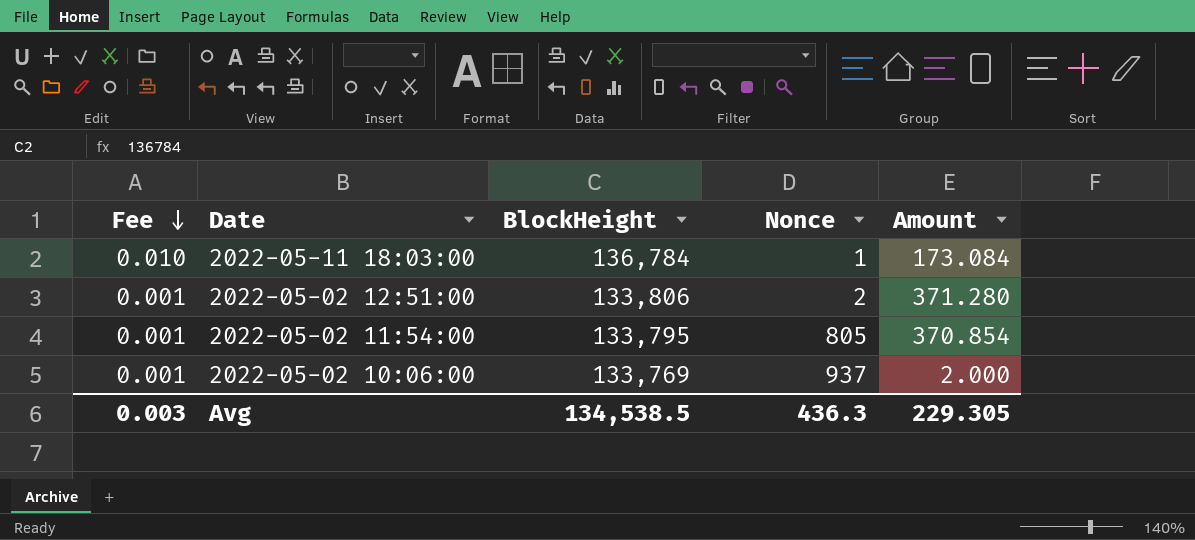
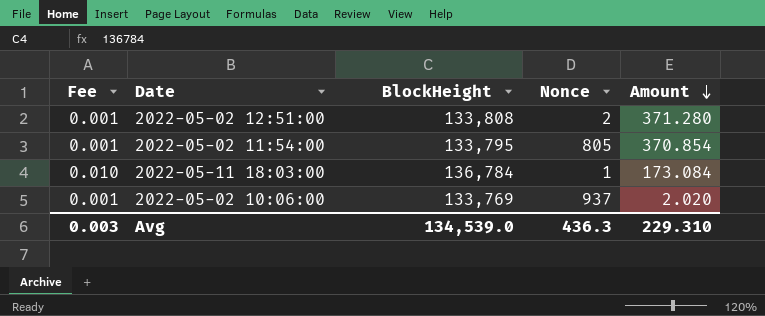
row order: Fee descending -> Amount descending
2022-05-02 12:51:00 | BlockHeight: 133,806 -> 133,808
2022-05-02 10:06:00 | Amount: 2.000 -> 2.020
Avg | BlockHeight: 134,538.5 -> 134,539.0
Avg | Amount: 229.305 -> 229.310

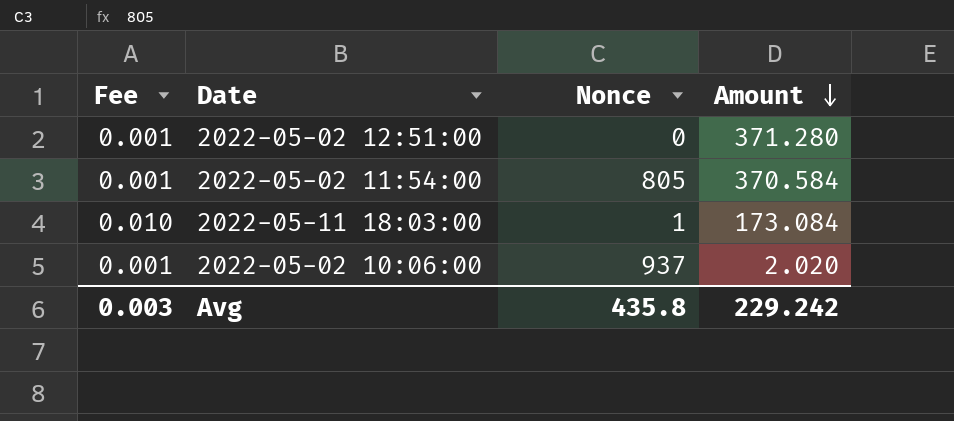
column BlockHeight | position: 3 -> none
2022-05-02 12:51:00 | Nonce: 2 -> 0
2022-05-02 11:54:00 | Amount: 370.854 -> 370.584
Avg | Nonce: 436.3 -> 435.8
Avg | Amount: 229.310 -> 229.242

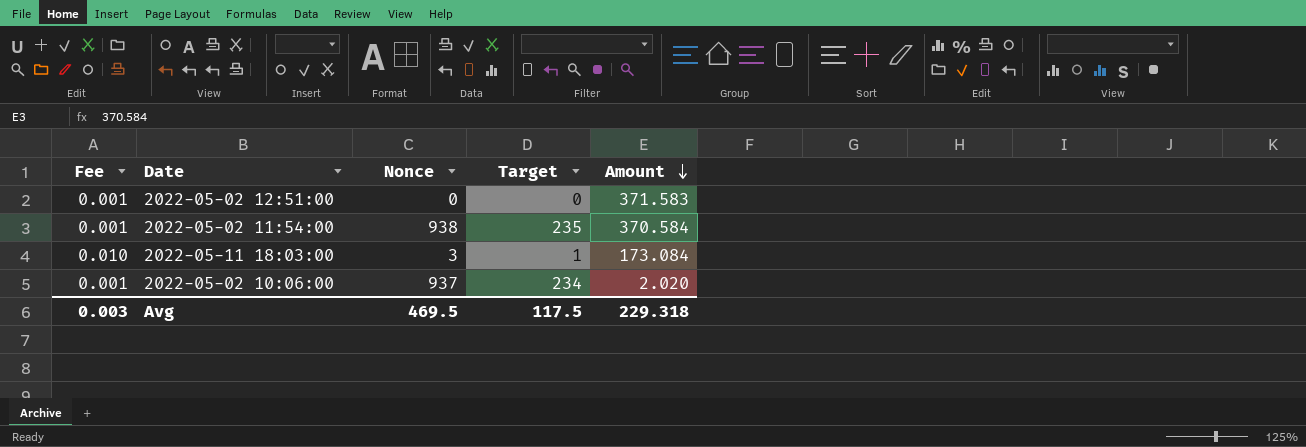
column Target | formula: none -> [Nonce] * 0.25
2022-05-02 12:51:00 | Amount: 371.280 -> 371.583
2022-05-02 11:54:00 | Nonce: 805 -> 938
2022-05-11 18:03:00 | Nonce: 1 -> 3
Avg | Nonce: 435.8 -> 469.5
Avg | Amount: 229.242 -> 229.318

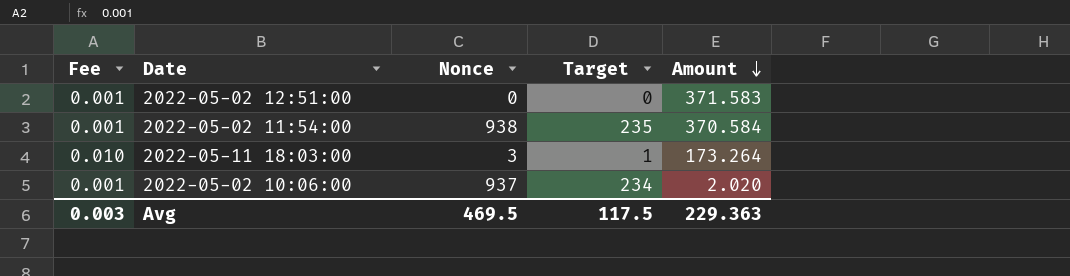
2022-05-11 18:03:00 | Amount: 173.084 -> 173.264
Avg | Amount: 229.318 -> 229.363

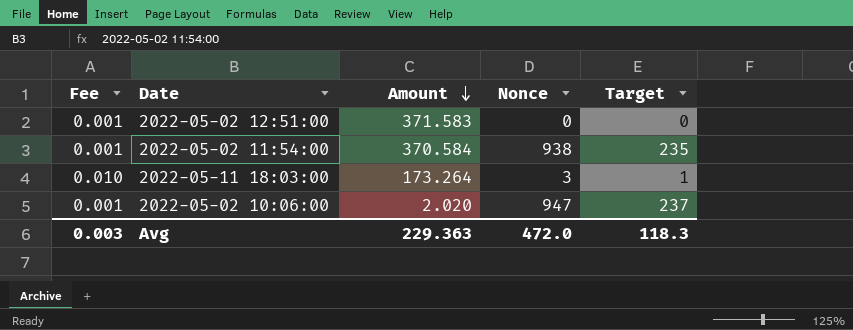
column Amount | position: 5 -> 3
2022-05-02 10:06:00 | Nonce: 937 -> 947
2022-05-02 10:06:00 | Target: 234 -> 237
Avg | Nonce: 469.5 -> 472.0
Avg | Target: 117.5 -> 118.3

